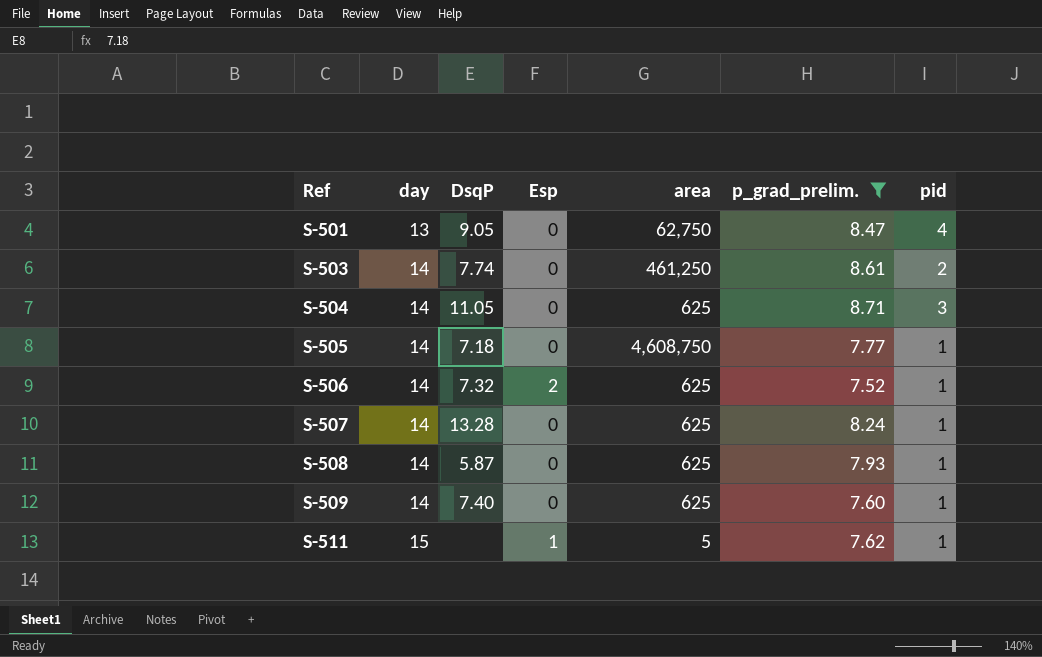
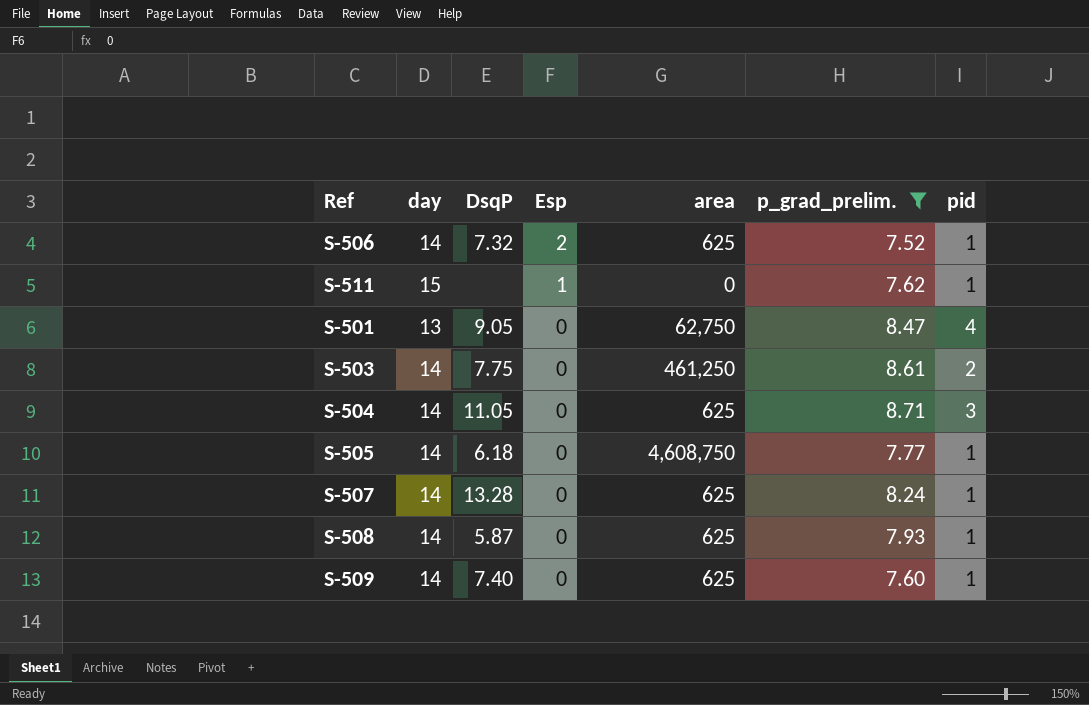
row order: Ref ascending -> Esp descending
S-511 | area: 5 -> 0
S-503 | DsqP: 7.74 -> 7.75
S-505 | DsqP: 7.18 -> 6.18

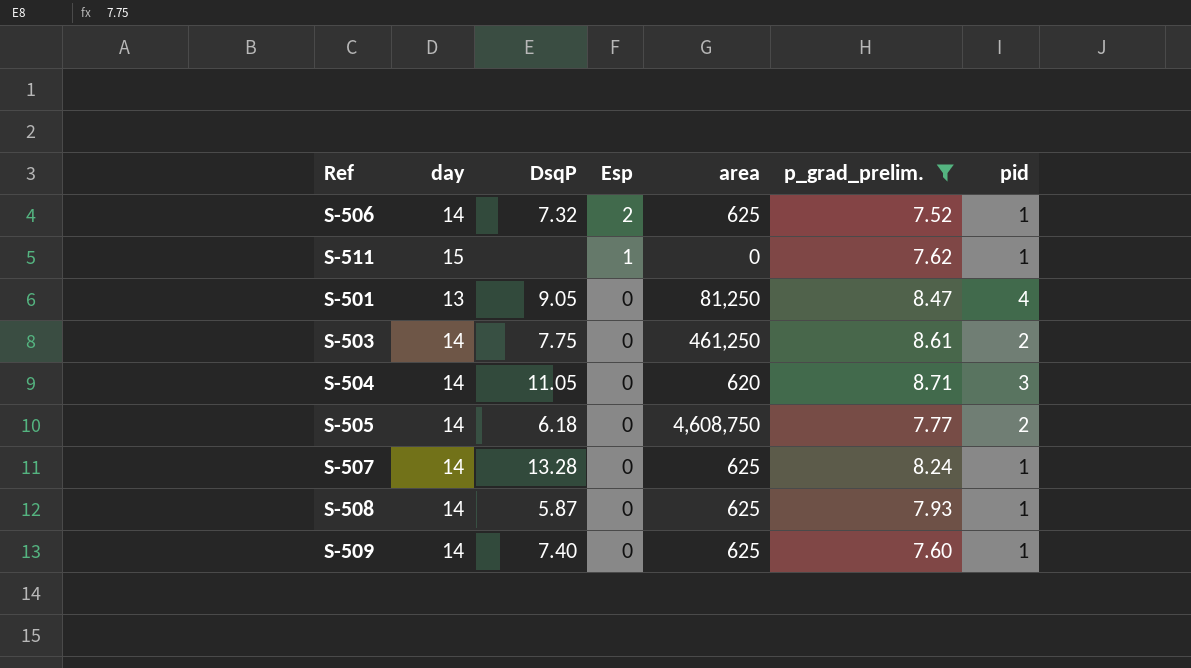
S-501 | area: 62,750 -> 81,250
S-504 | area: 625 -> 620
S-505 | pid: 1 -> 2

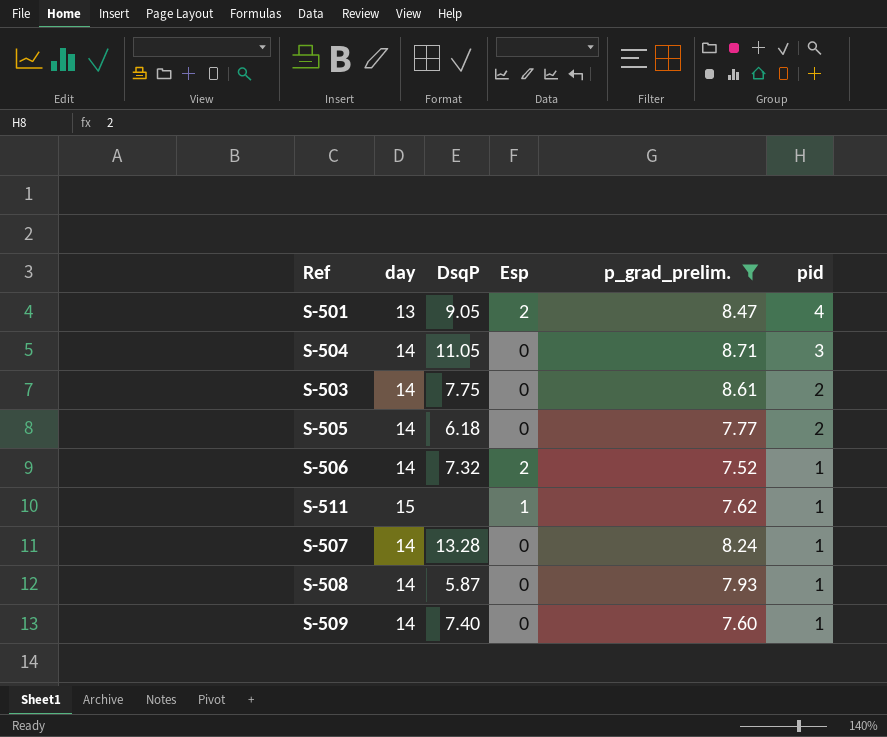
row order: Esp descending -> pid descending
column area | position: 5 -> none
S-501 | Esp: 0 -> 2

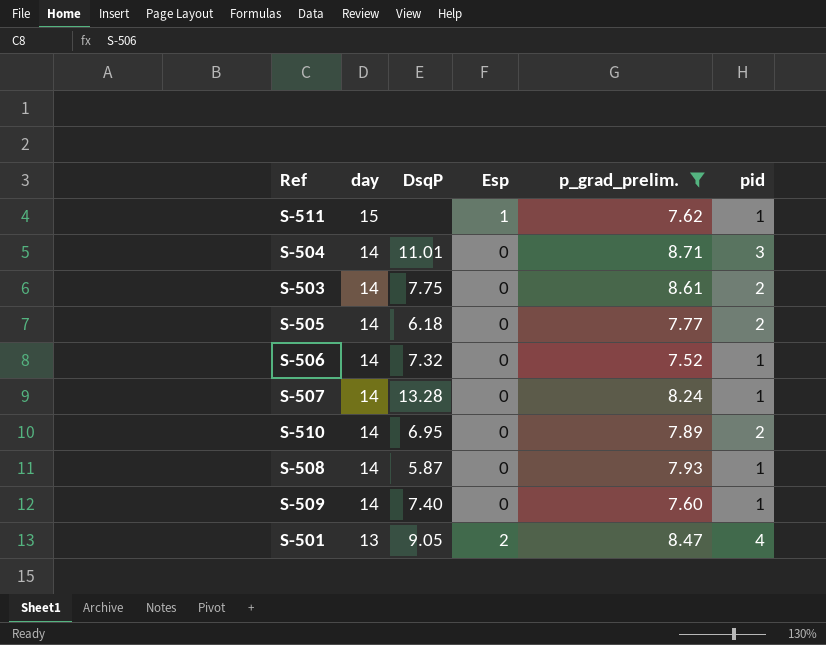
row order: pid descending -> day descending
S-504 | DsqP: 11.05 -> 11.01
S-506 | Esp: 2 -> 0
row S-510: none -> 14 | 6.95 | 0 | 7.89 | 2

